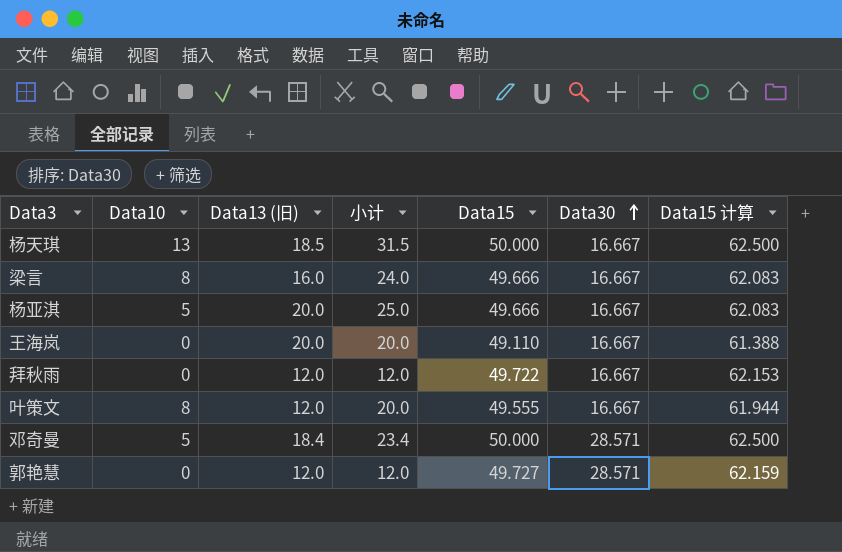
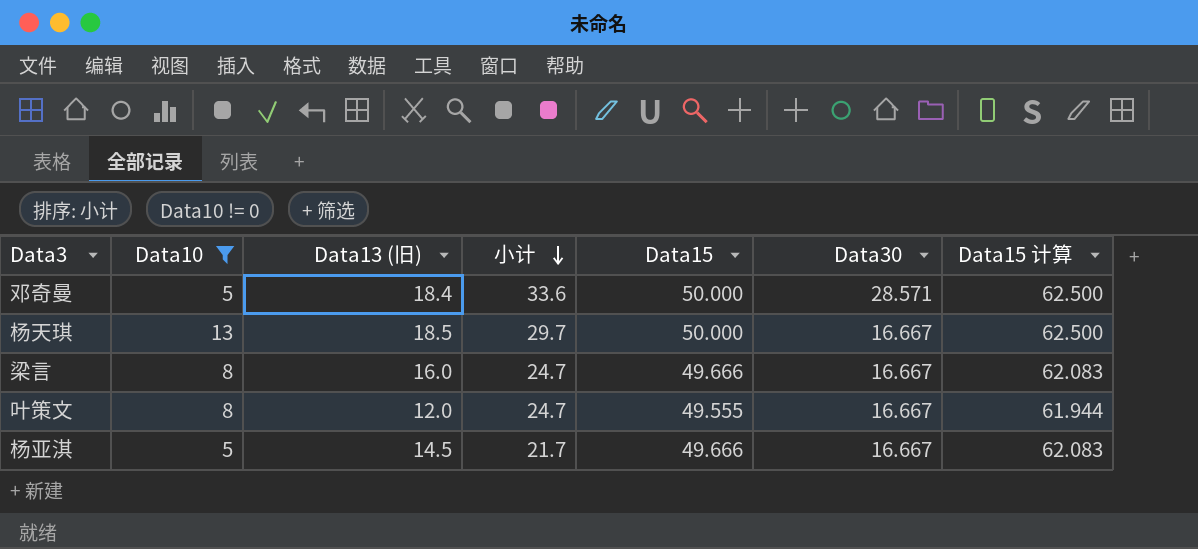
filter: none -> Data10 != 0
row order: Data30 ascending -> 小计 descending
column 小计 | formula: [Data10] + [Data13 (旧)] -> [Data10] + [Data30]
杨亚淇 | Data13 (旧): 20.0 -> 14.5

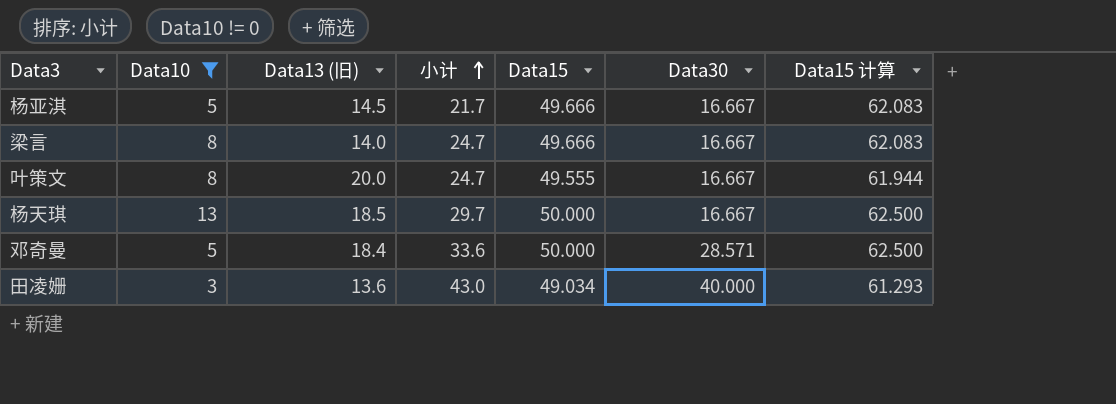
row order: 小计 descending -> 小计 ascending
梁言 | Data13 (旧): 16.0 -> 14.0
叶策文 | Data13 (旧): 12.0 -> 20.0
row 田凌姗: none -> 3 | 13.6 | 43.0 | 49.034 | 40.000 | 61.293

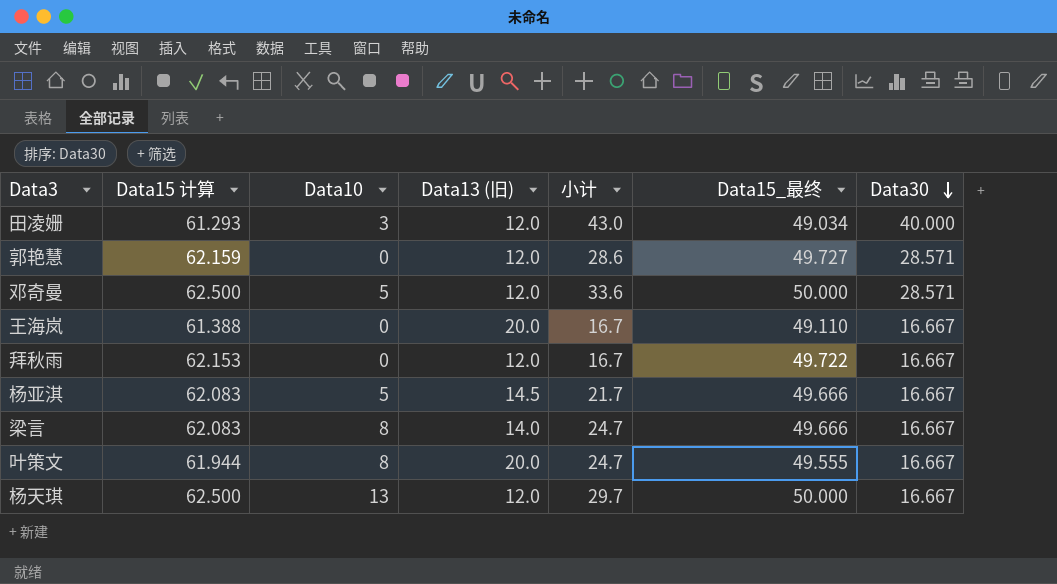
filter: Data10 != 0 -> none
row order: 小计 ascending -> Data30 descending
column Data15 计算 | position: 7 -> 2
column name: Data15 -> Data15_最终
田凌姗 | Data13 (旧): 13.6 -> 12.0
邓奇曼 | Data13 (旧): 18.4 -> 12.0
杨天琪 | Data13 (旧): 18.5 -> 12.0

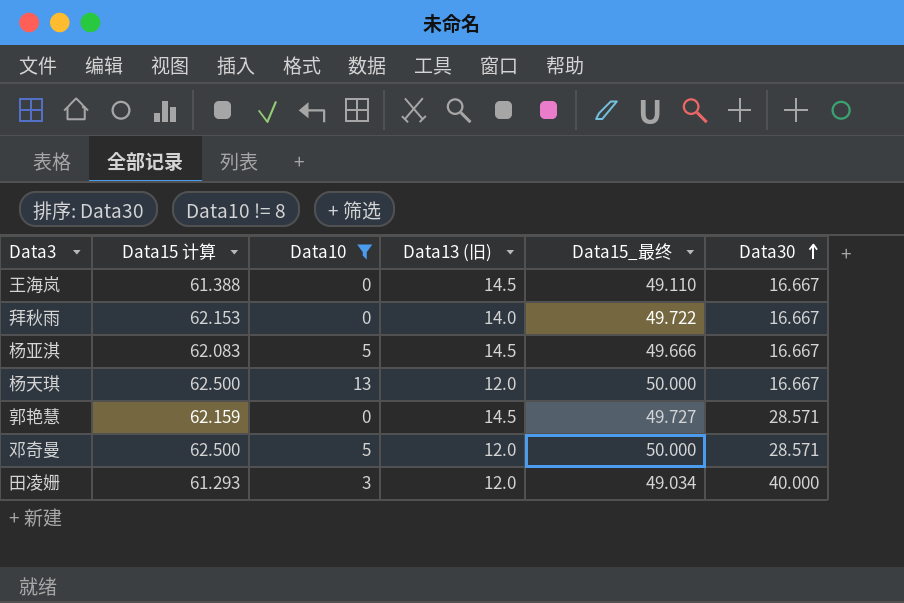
filter: none -> Data10 != 8
row order: Data30 descending -> Data30 ascending
column 小计 | formula: [Data10] + [Data30] -> none
王海岚 | Data13 (旧): 20.0 -> 14.5
拜秋雨 | Data13 (旧): 12.0 -> 14.0
郭艳慧 | Data13 (旧): 12.0 -> 14.5

